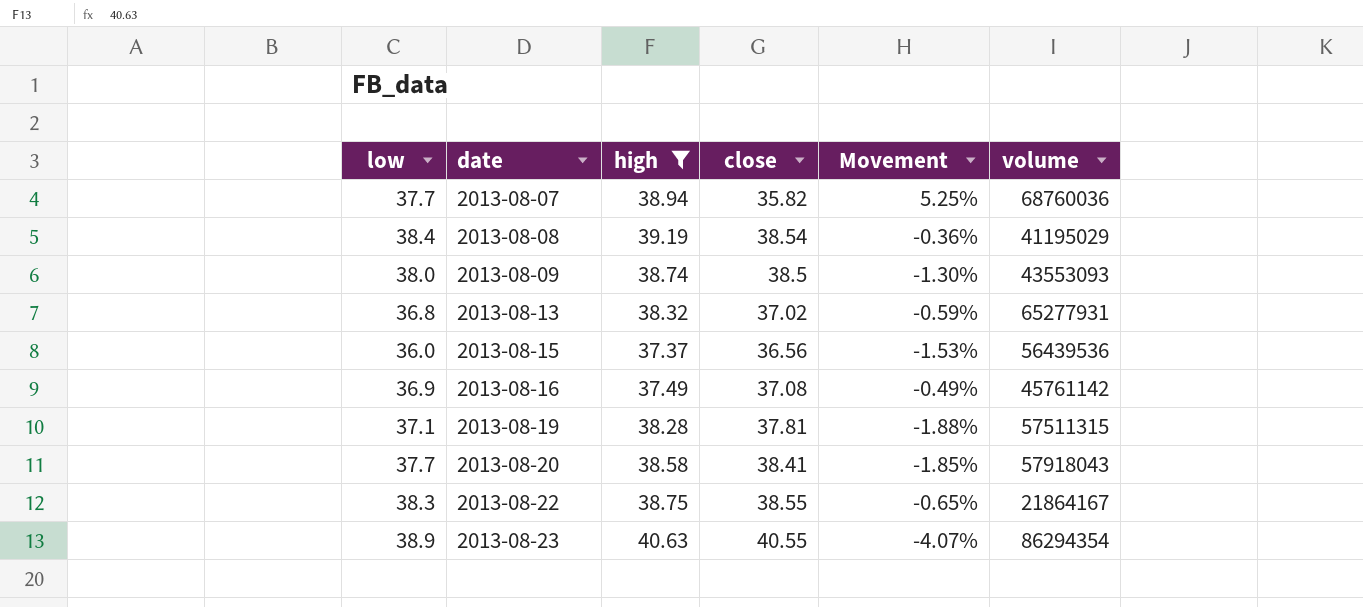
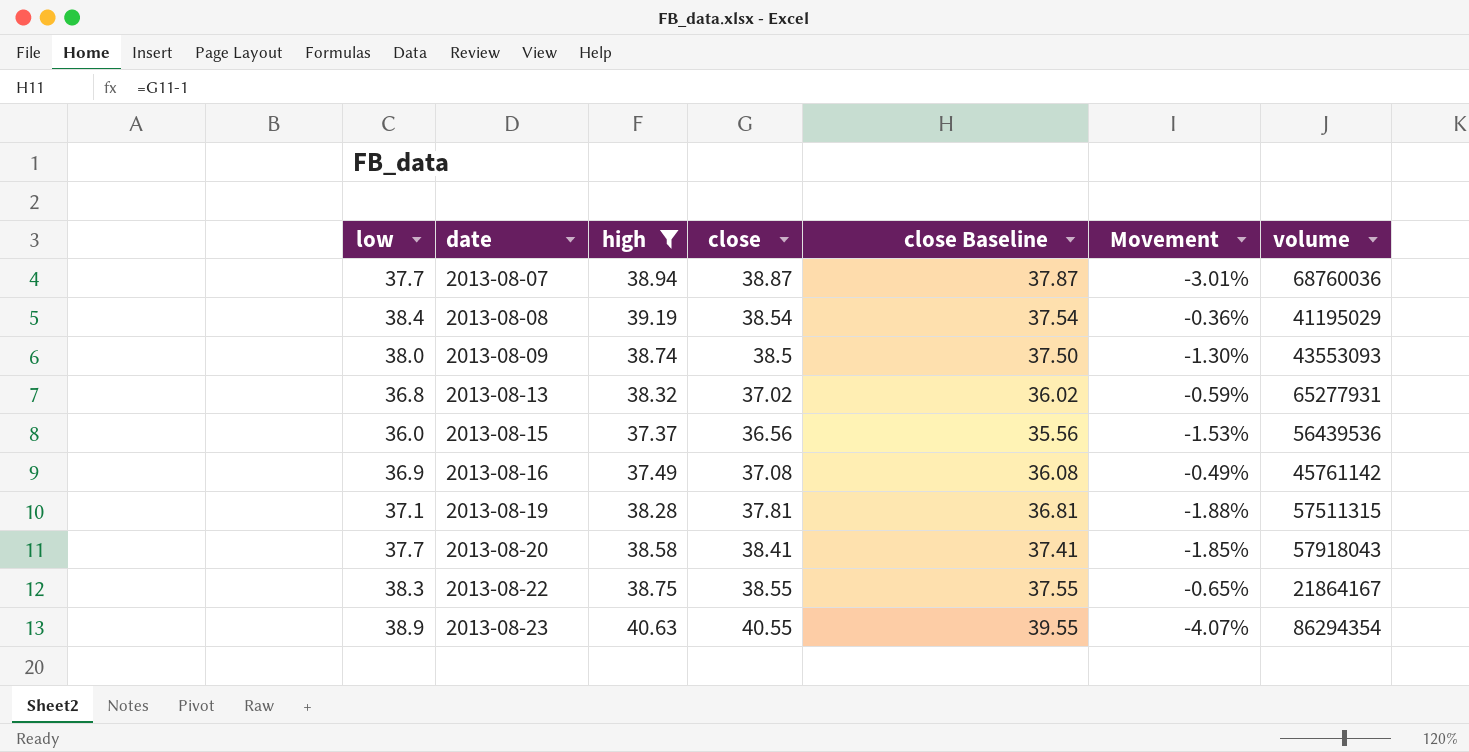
column close Baseline | formula: none -> [close] - 1
2013-08-07 | close: 35.82 -> 38.87
2013-08-07 | Movement: 5.25% -> -3.01%

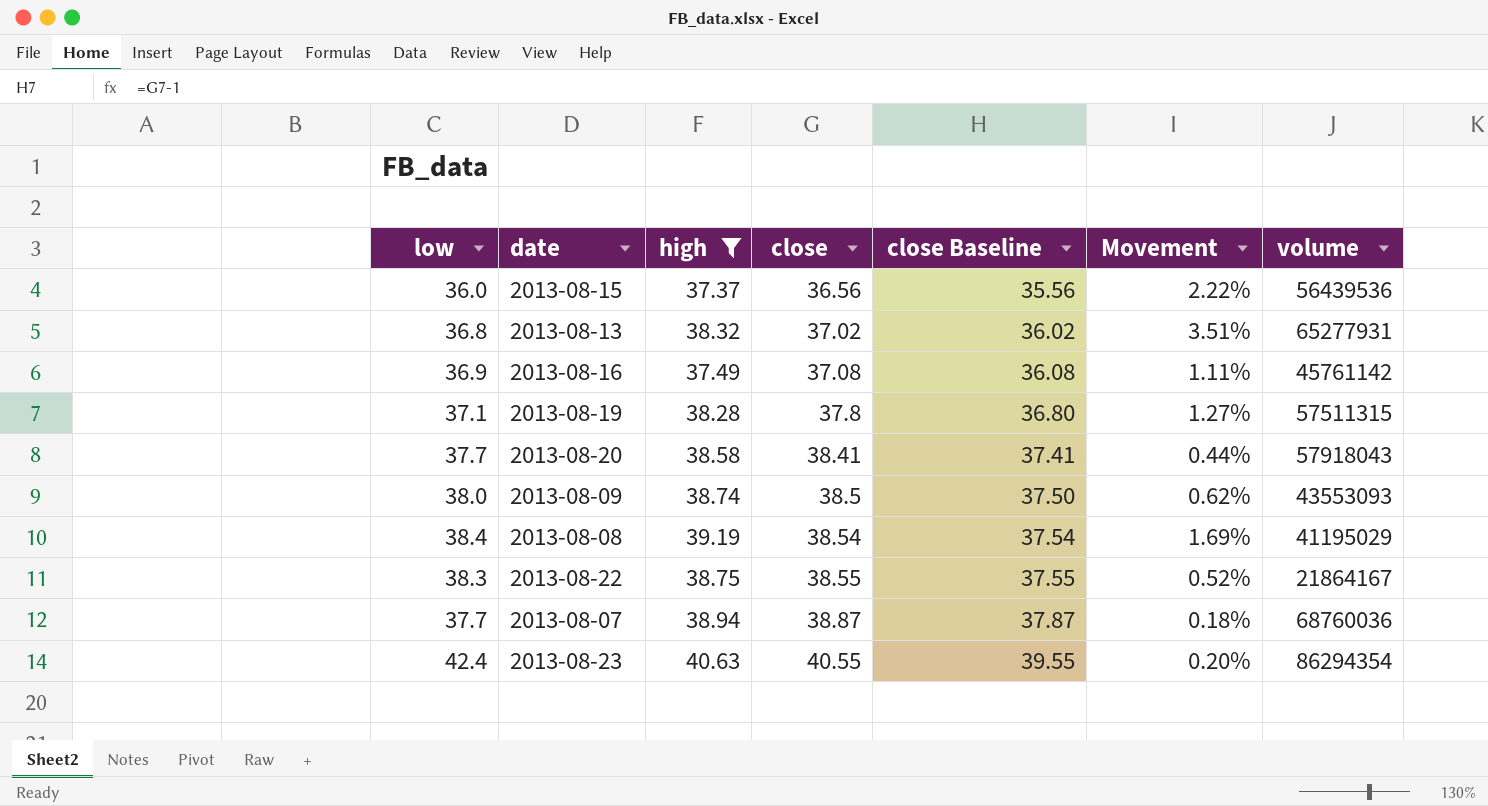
row order: date ascending -> close ascending
column Movement | formula: ([low] - [close]) / [close] -> ([high] - [close]) / [close]
2013-08-19 | close: 37.81 -> 37.8
2013-08-19 | close Baseline: 36.81 -> 36.80
2013-08-23 | low: 38.9 -> 42.4

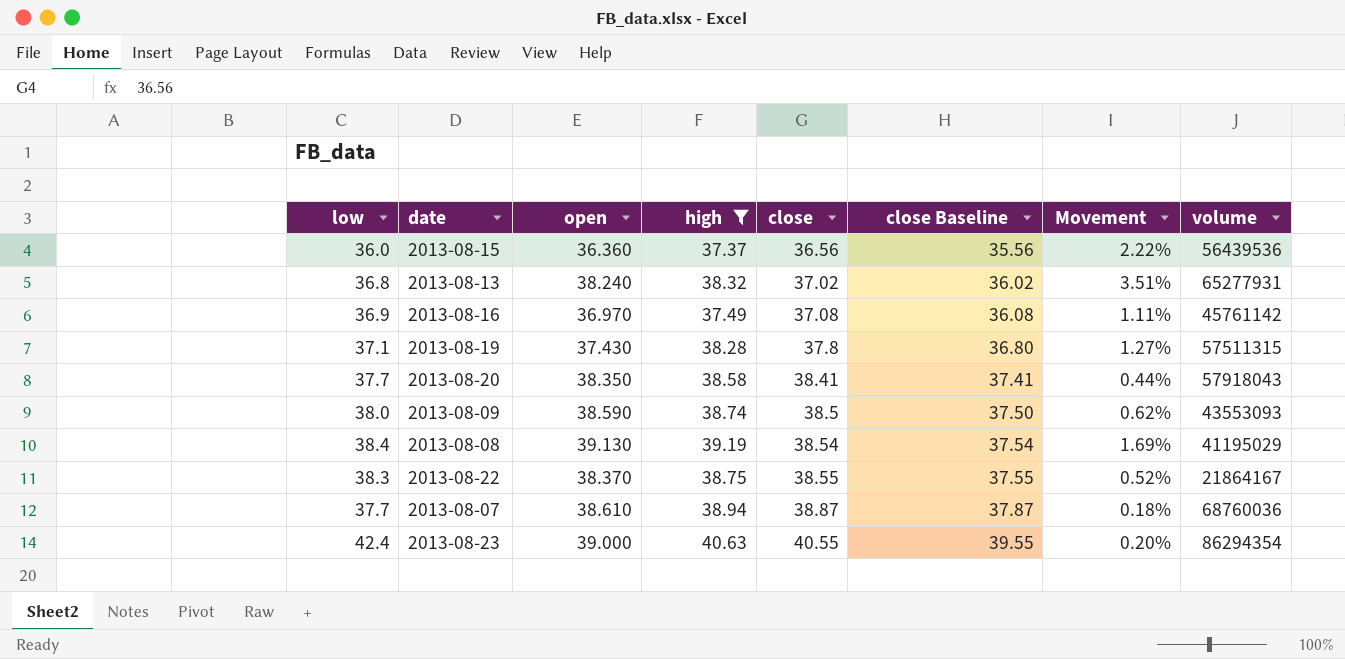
column open | position: none -> 3

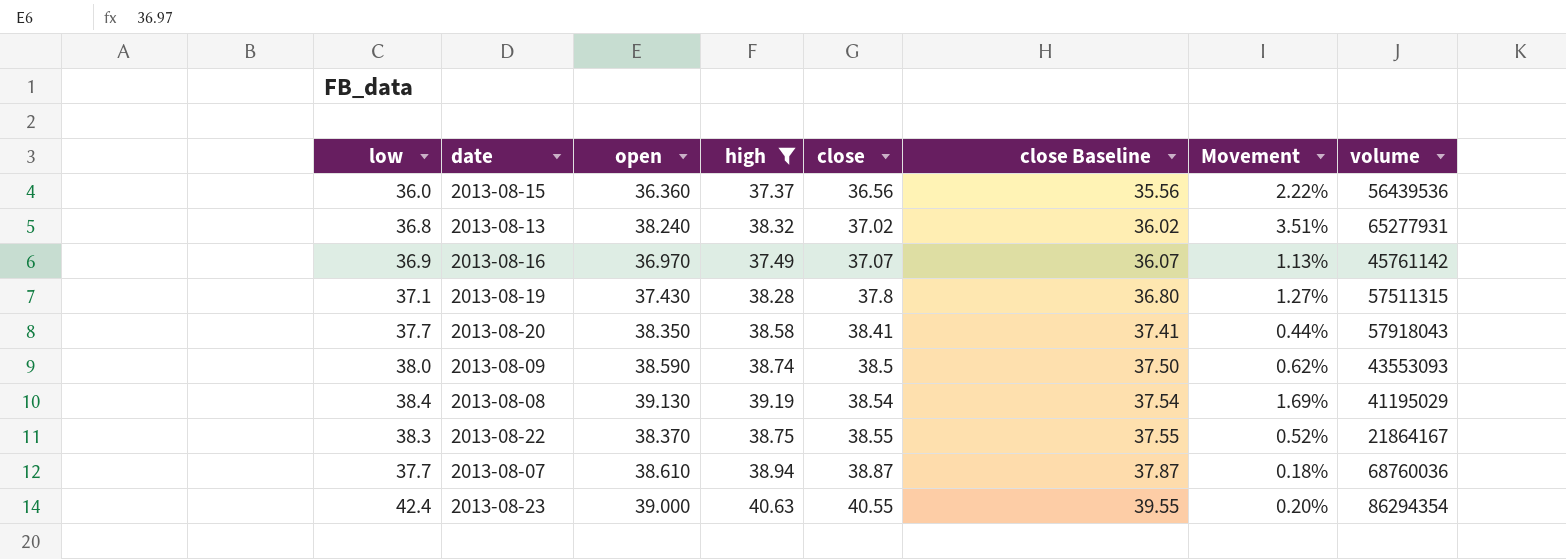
2013-08-16 | close: 37.08 -> 37.07
2013-08-16 | close Baseline: 36.08 -> 36.07
2013-08-16 | Movement: 1.11% -> 1.13%

